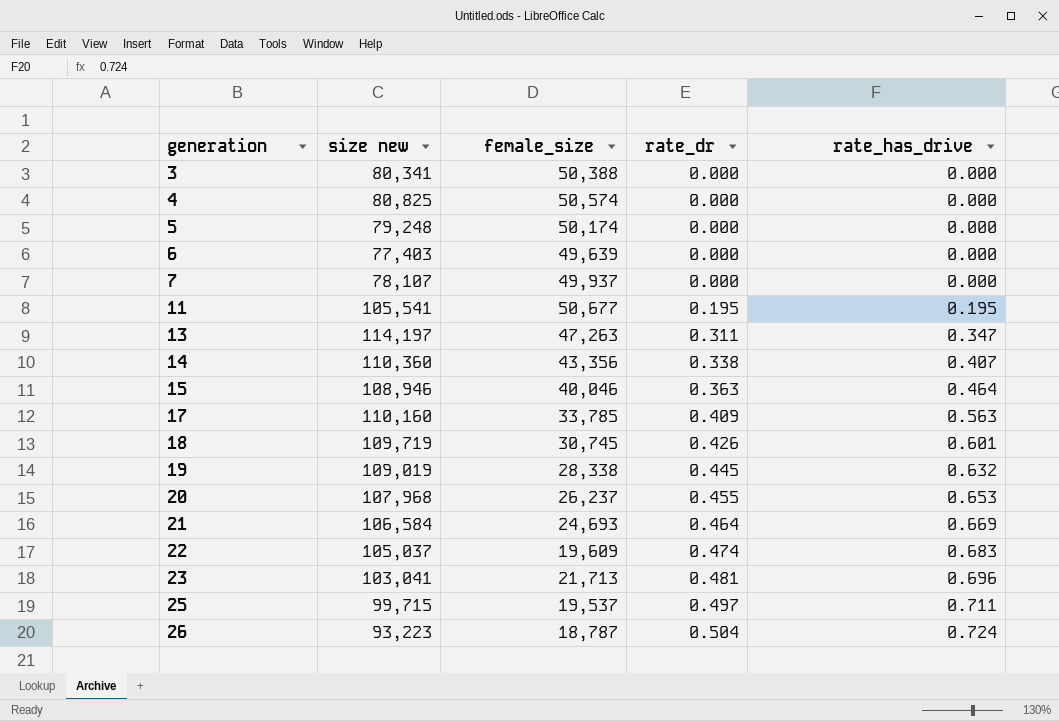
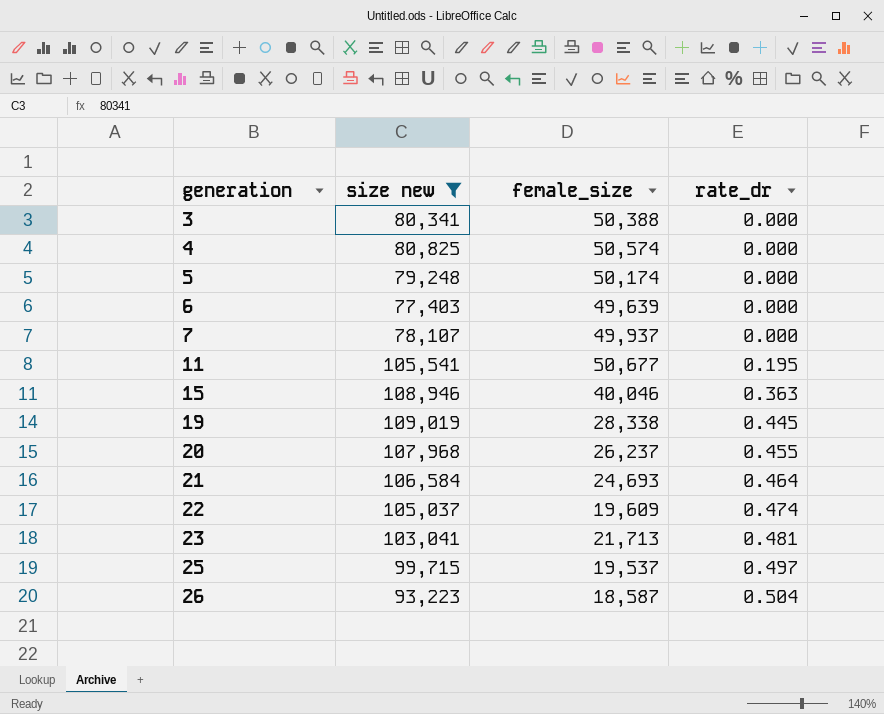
filter: none -> size new <= 109,019
column rate_has_drive | position: 5 -> none
26 | female_size: 18,787 -> 18,587

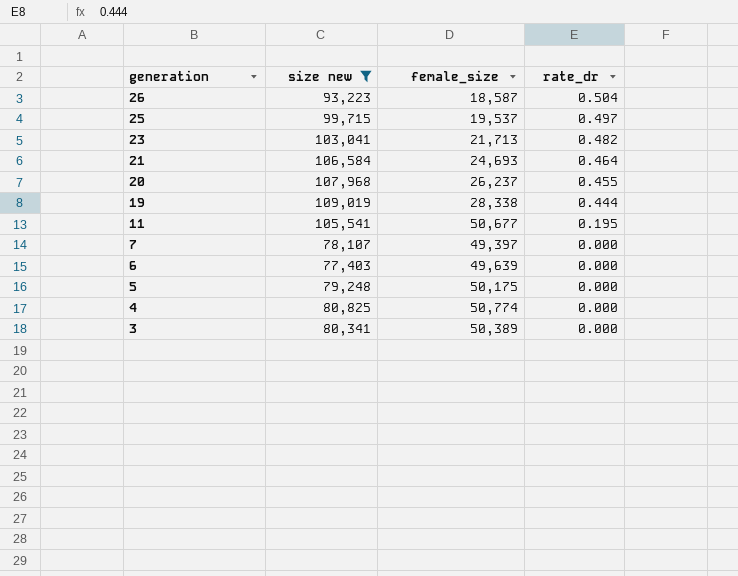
row order: generation ascending -> generation descending
row 15: 108,946 | 40,046 | 0.363 -> none
row 22: 105,037 | 19,609 | 0.474 -> none
23 | rate_dr: 0.481 -> 0.482
19 | rate_dr: 0.445 -> 0.444
7 | female_size: 49,937 -> 49,397
5 | female_size: 50,174 -> 50,175
4 | female_size: 50,574 -> 50,774
3 | female_size: 50,388 -> 50,389

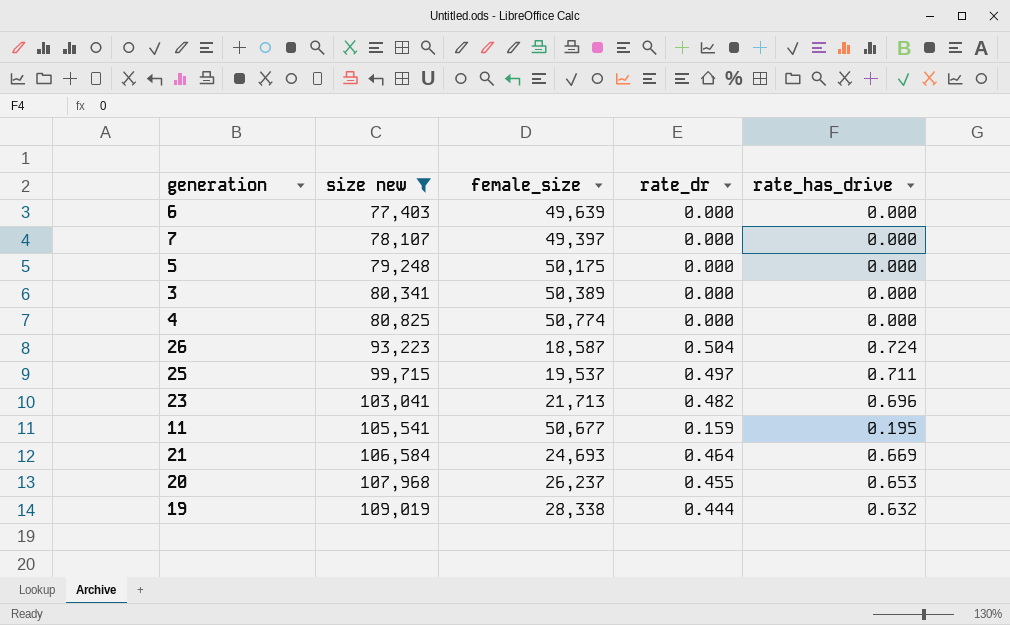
row order: generation descending -> size new ascending
column rate_has_drive | position: none -> 5
11 | rate_dr: 0.195 -> 0.159

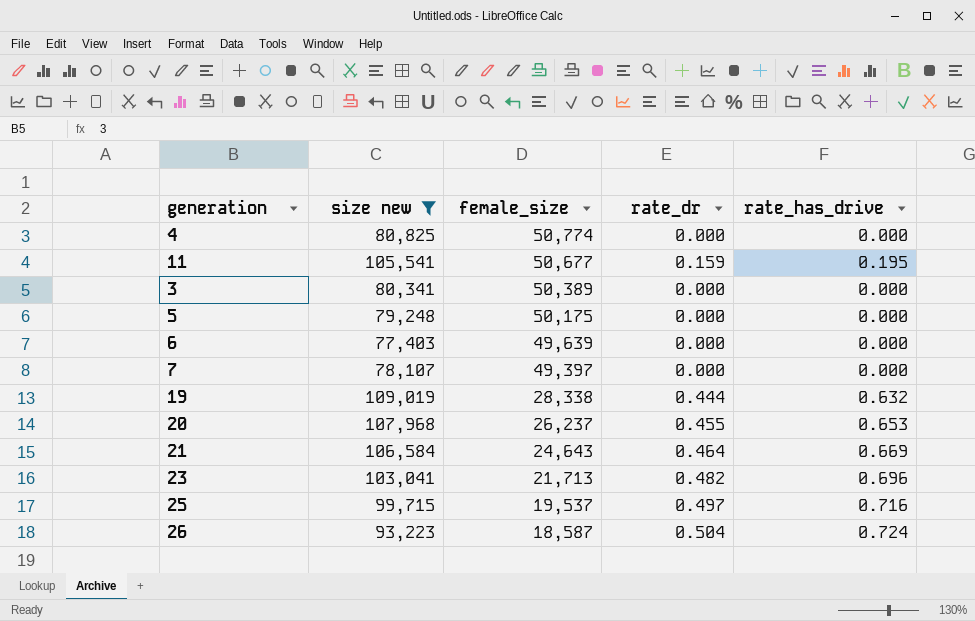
row order: size new ascending -> female_size descending
21 | female_size: 24,693 -> 24,643
25 | rate_has_drive: 0.711 -> 0.716

